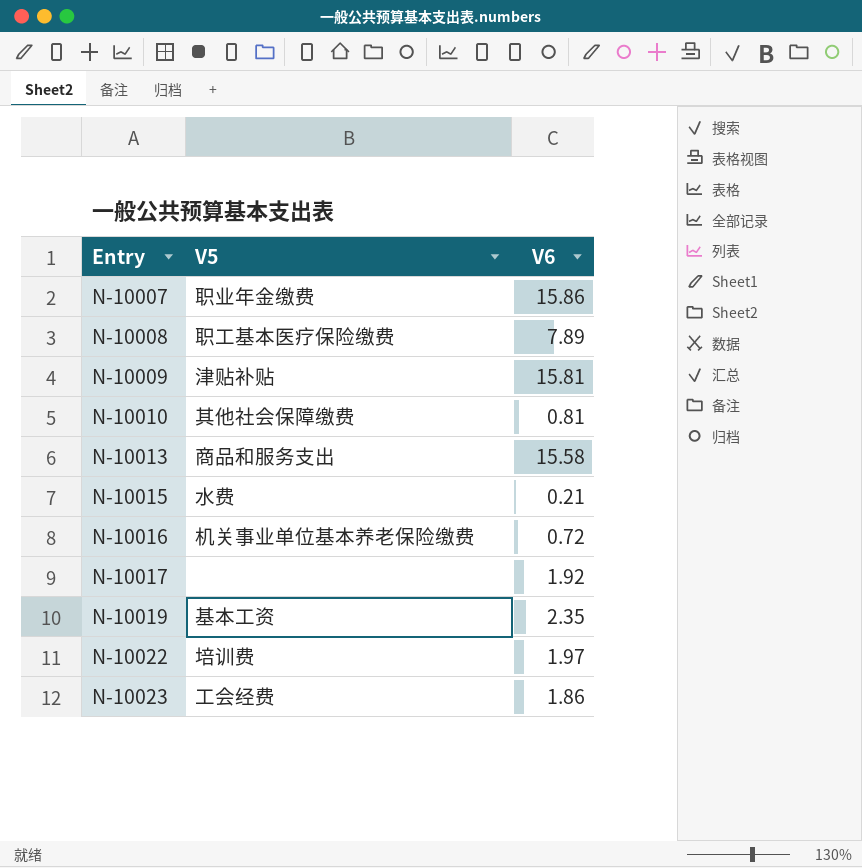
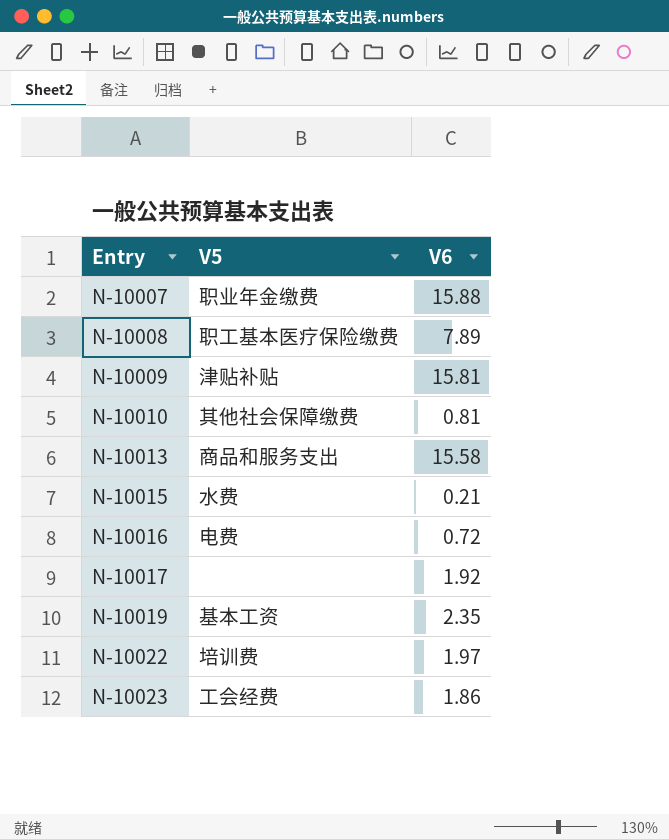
N-10007 | V6: 15.86 -> 15.88
N-10016 | V5: 机关事业单位基本养老保险缴费 -> 电费

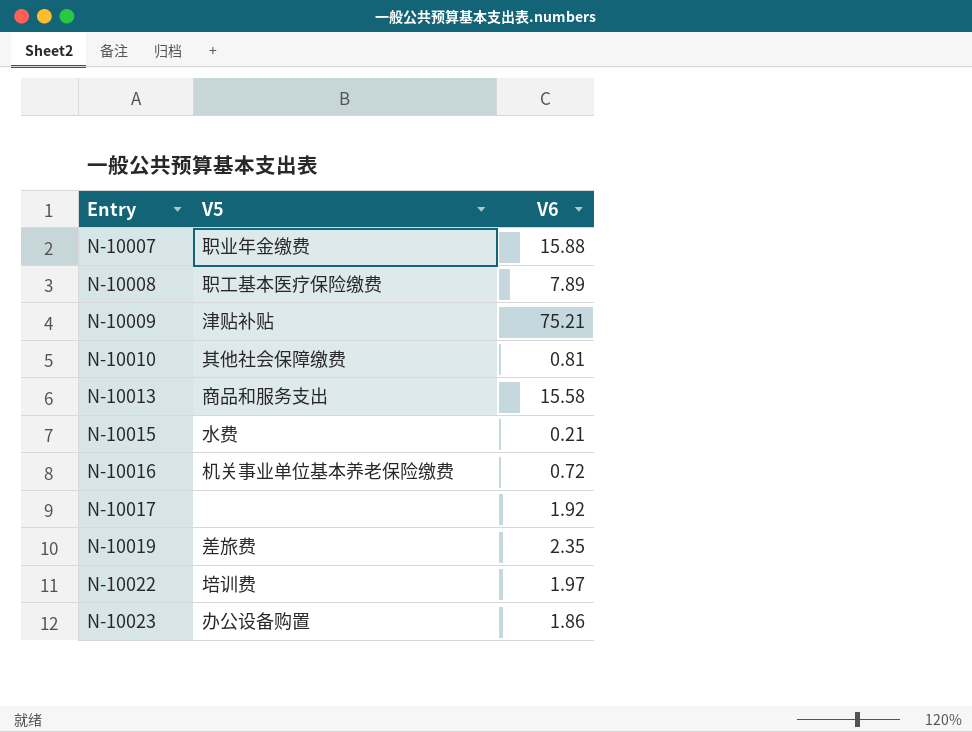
N-10009 | V6: 15.81 -> 75.21
N-10016 | V5: 电费 -> 机关事业单位基本养老保险缴费
N-10019 | V5: 基本工资 -> 差旅费
N-10023 | V5: 工会经费 -> 办公设备购置

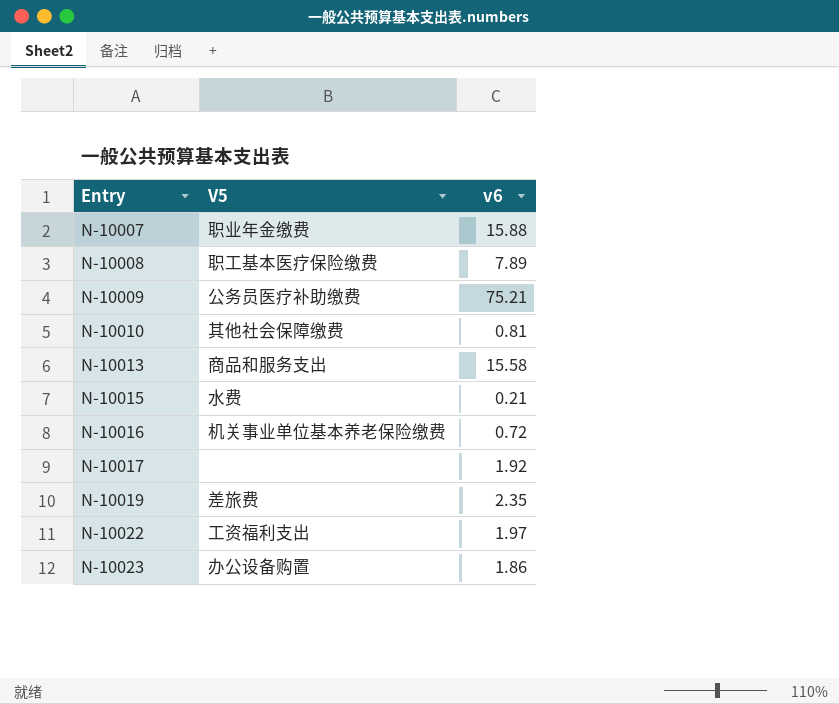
column name: V6 -> v6
N-10009 | V5: 津贴补贴 -> 公务员医疗补助缴费
N-10022 | V5: 培训费 -> 工资福利支出

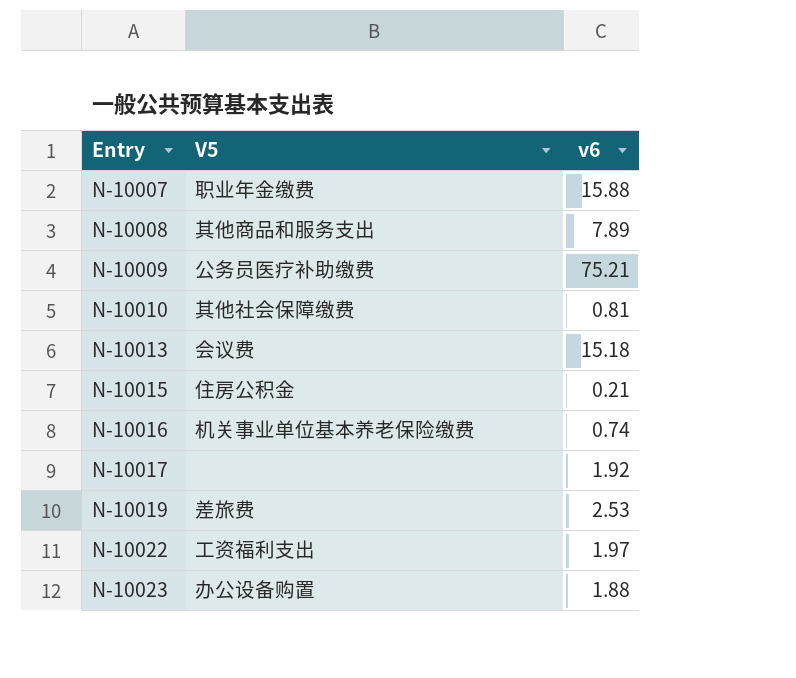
N-10008 | V5: 职工基本医疗保险缴费 -> 其他商品和服务支出
N-10013 | V5: 商品和服务支出 -> 会议费
N-10013 | v6: 15.58 -> 15.18
N-10015 | V5: 水费 -> 住房公积金
N-10016 | v6: 0.72 -> 0.74
N-10019 | v6: 2.35 -> 2.53
N-10023 | v6: 1.86 -> 1.88

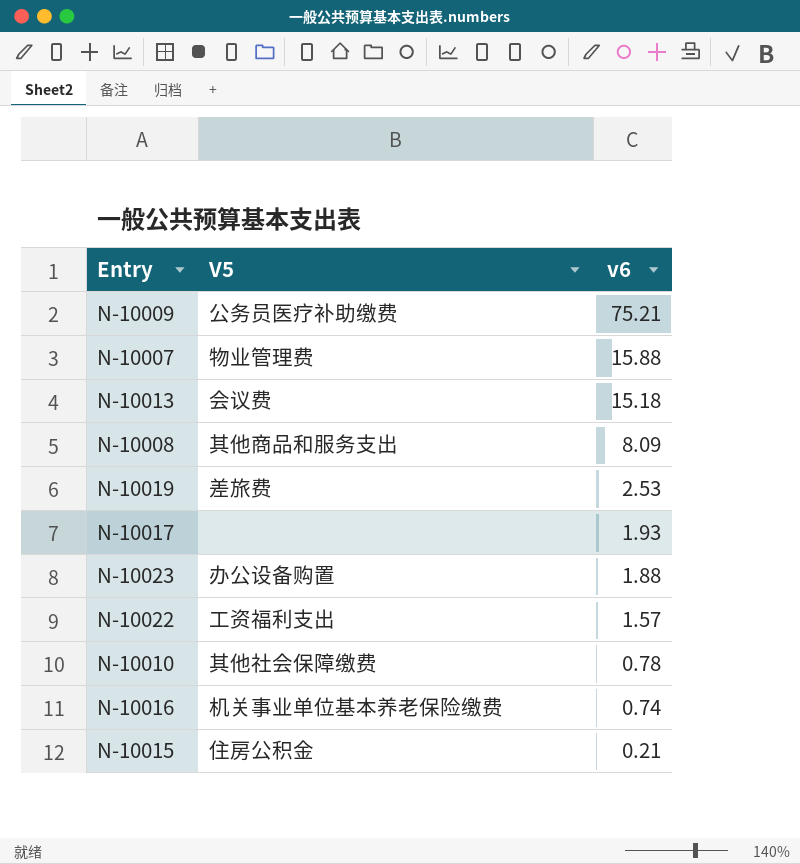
row order: Entry ascending -> v6 descending
N-10007 | V5: 职业年金缴费 -> 物业管理费
N-10008 | v6: 7.89 -> 8.09
N-10017 | v6: 1.92 -> 1.93
N-10022 | v6: 1.97 -> 1.57
N-10010 | v6: 0.81 -> 0.78

